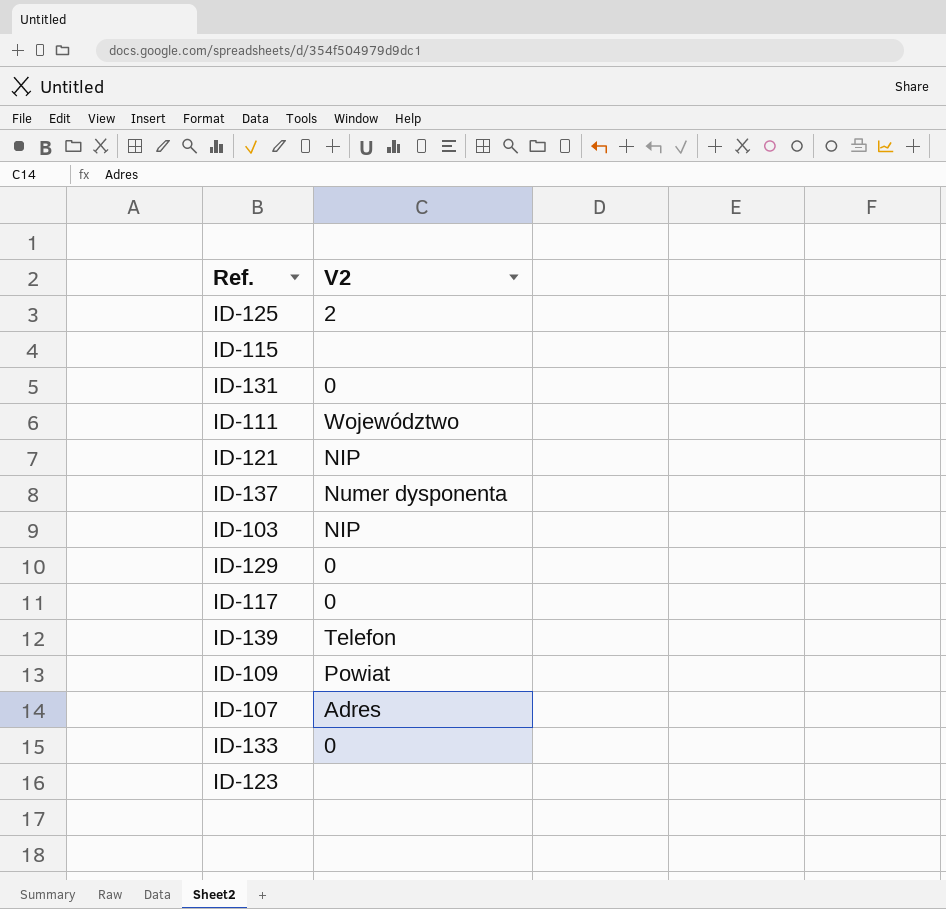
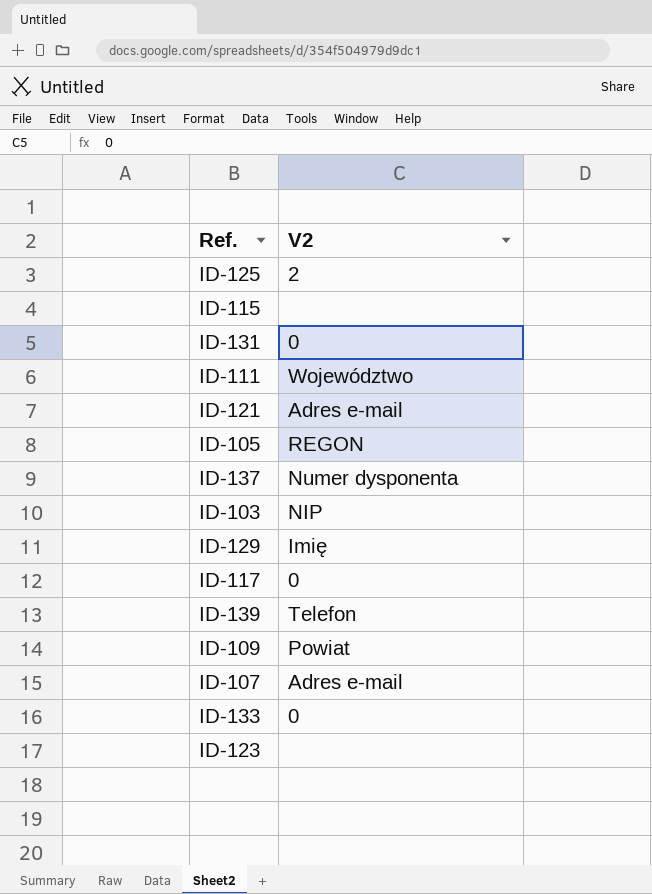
ID-121 | V2: NIP -> Adres e-mail
row ID-105: none -> REGON
ID-129 | V2: 0 -> Imię
ID-107 | V2: Adres -> Adres e-mail

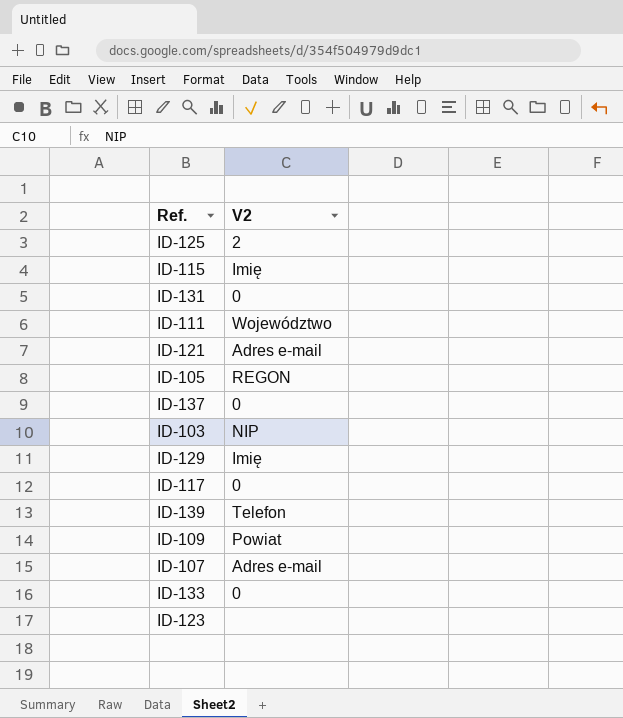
ID-115 | V2: none -> Imię
ID-137 | V2: Numer dysponenta -> 0

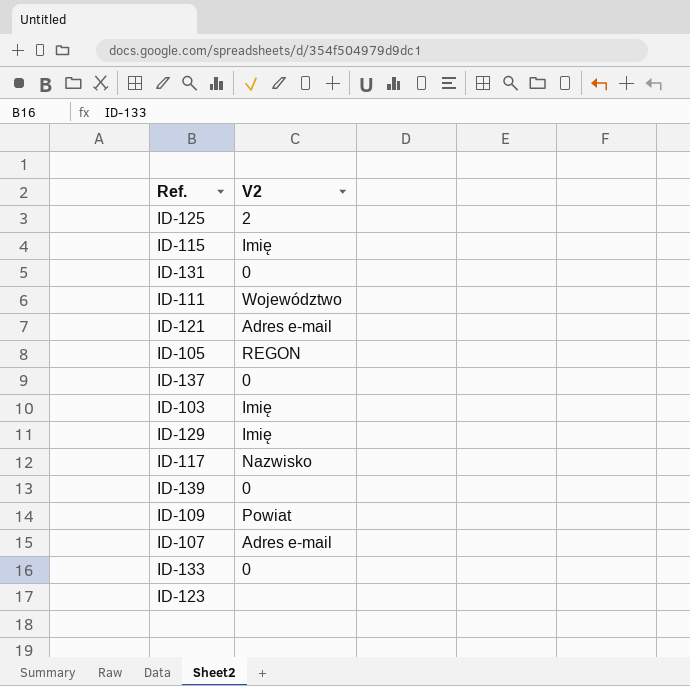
ID-103 | V2: NIP -> Imię
ID-117 | V2: 0 -> Nazwisko
ID-139 | V2: Telefon -> 0

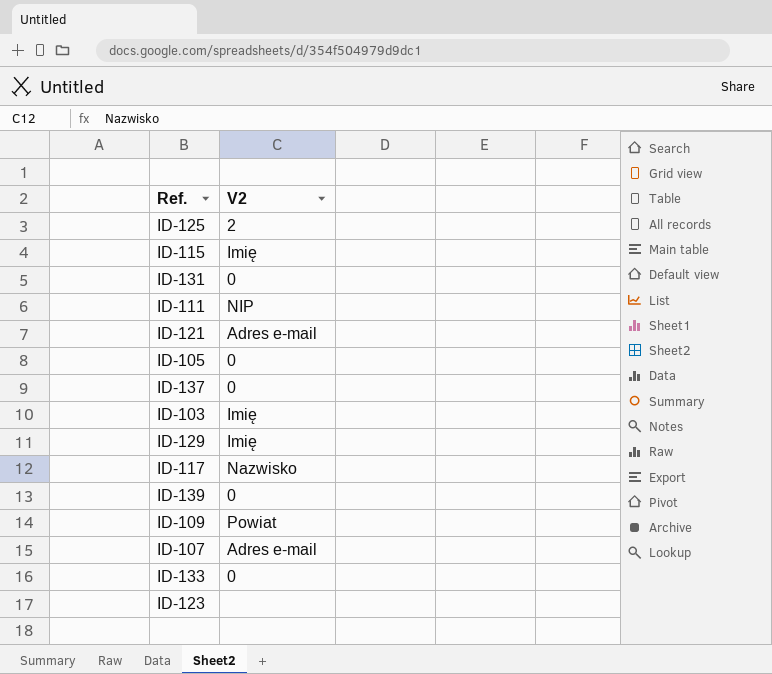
ID-111 | V2: Województwo -> NIP
ID-105 | V2: REGON -> 0

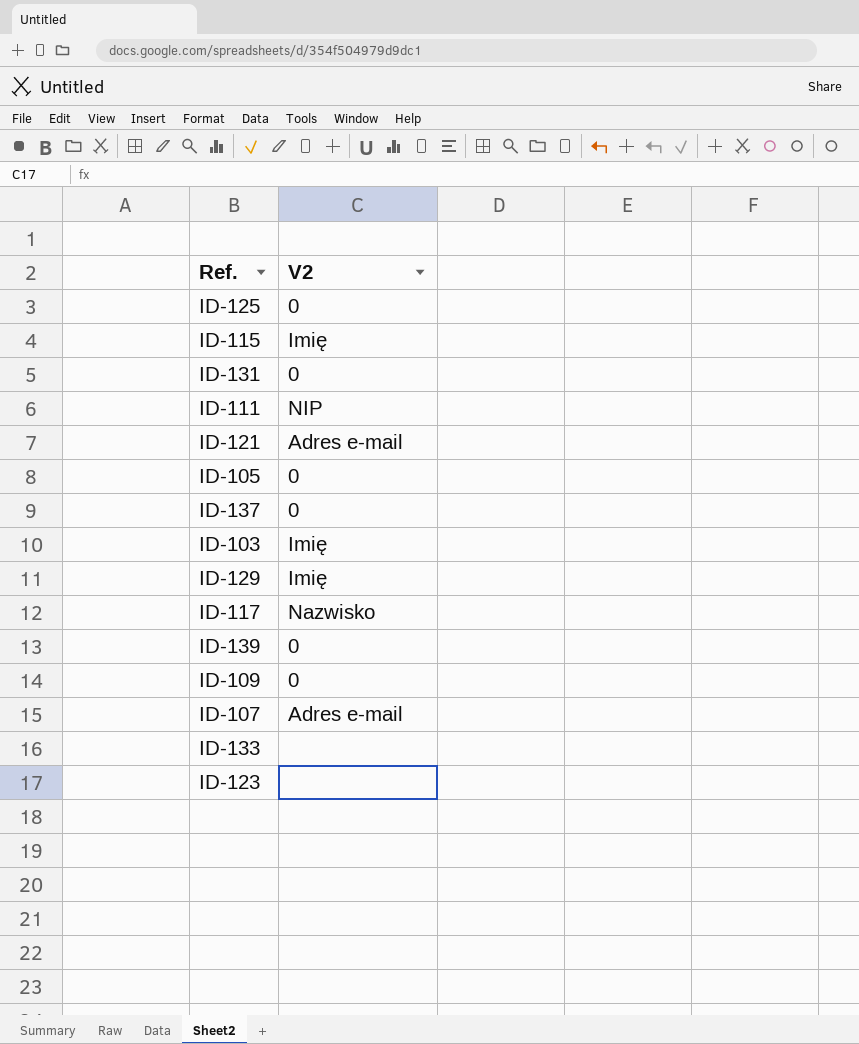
ID-125 | V2: 2 -> 0
ID-109 | V2: Powiat -> 0
ID-133 | V2: 0 -> none

